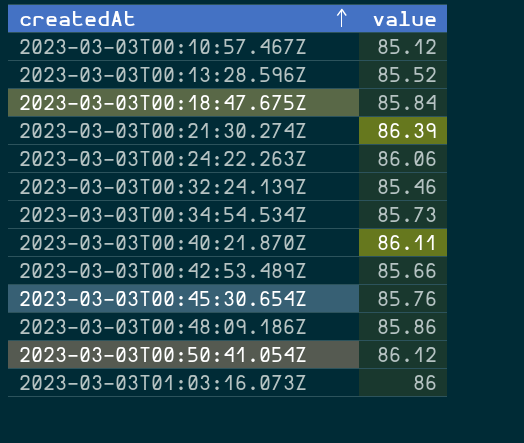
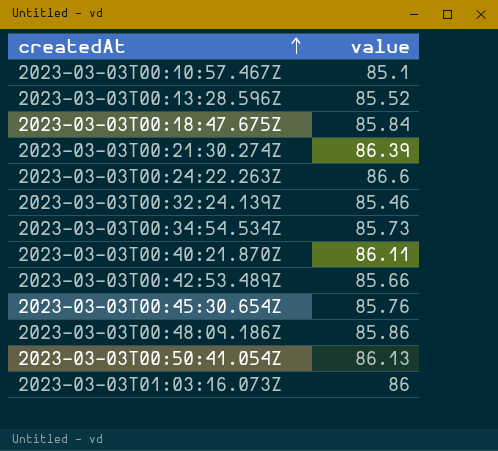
2023-03-03T00:10:57.467Z | value: 85.12 -> 85.1
2023-03-03T00:24:22.263Z | value: 86.06 -> 86.6
2023-03-03T00:50:41.054Z | value: 86.12 -> 86.13

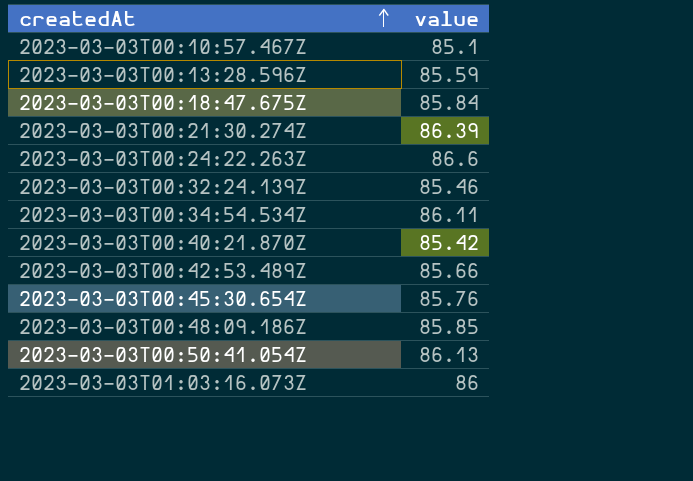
2023-03-03T00:13:28.596Z | value: 85.52 -> 85.59
2023-03-03T00:34:54.534Z | value: 85.73 -> 86.11
2023-03-03T00:40:21.870Z | value: 86.11 -> 85.42
2023-03-03T00:48:09.186Z | value: 85.86 -> 85.85

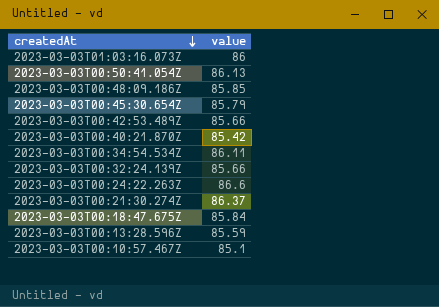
row order: createdAt ascending -> createdAt descending
2023-03-03T00:45:30.654Z | value: 85.76 -> 85.79
2023-03-03T00:32:24.139Z | value: 85.46 -> 85.66
2023-03-03T00:21:30.274Z | value: 86.39 -> 86.37

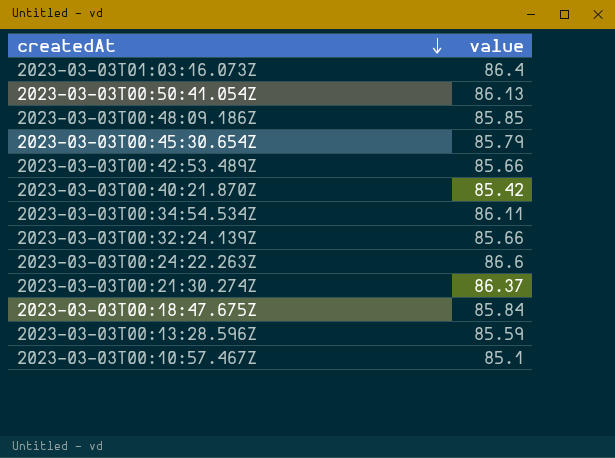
2023-03-03T01:03:16.073Z | value: 86 -> 86.4

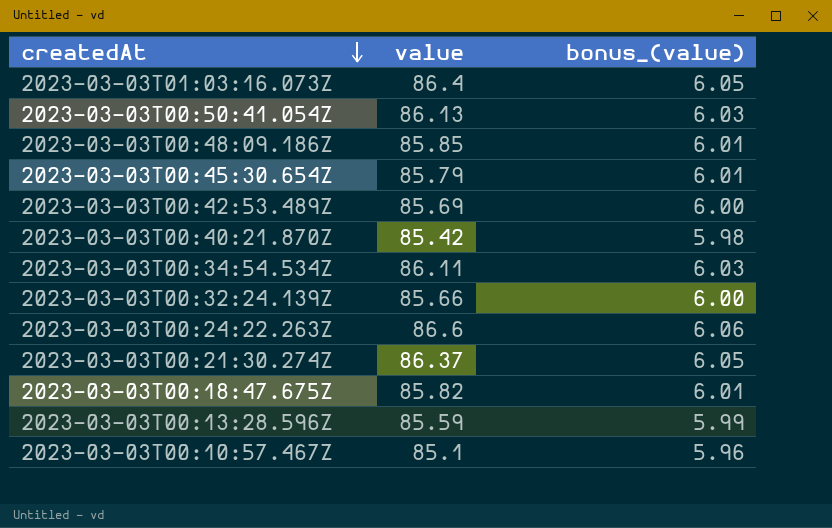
column bonus_(value) | formula: none -> [value] * 0.07
2023-03-03T00:42:53.489Z | value: 85.66 -> 85.69
2023-03-03T00:18:47.675Z | value: 85.84 -> 85.82

